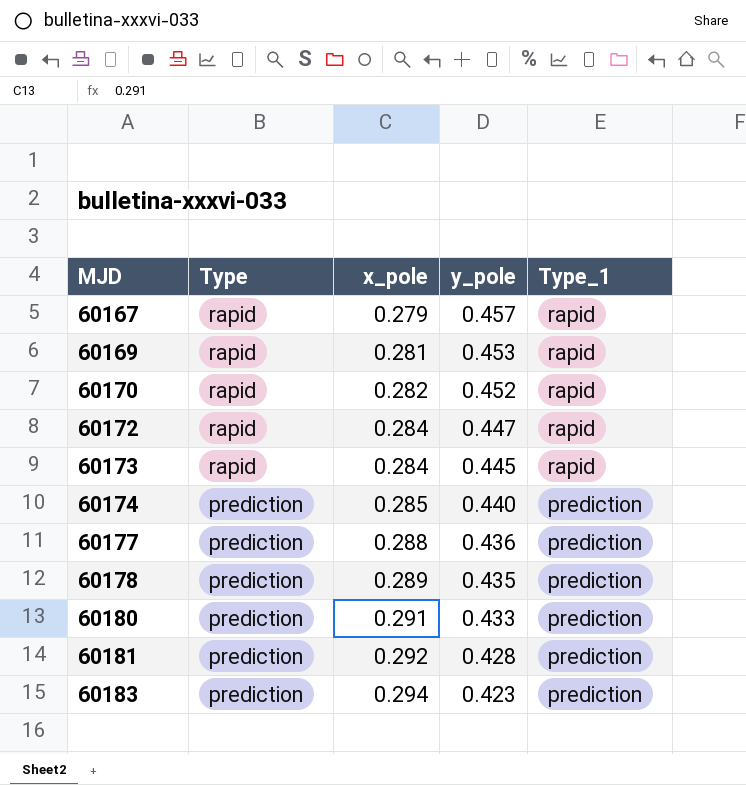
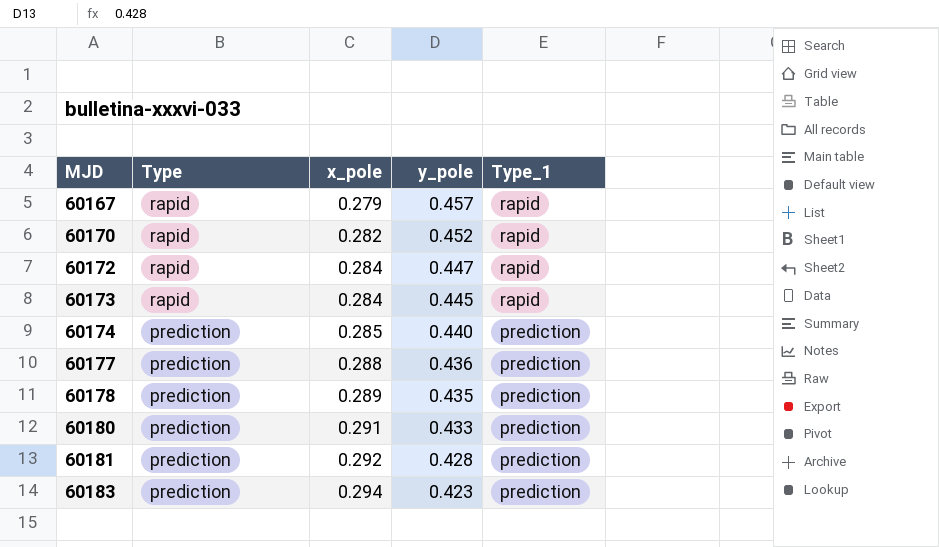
row 60169: rapid | 0.281 | 0.453 | rapid -> none

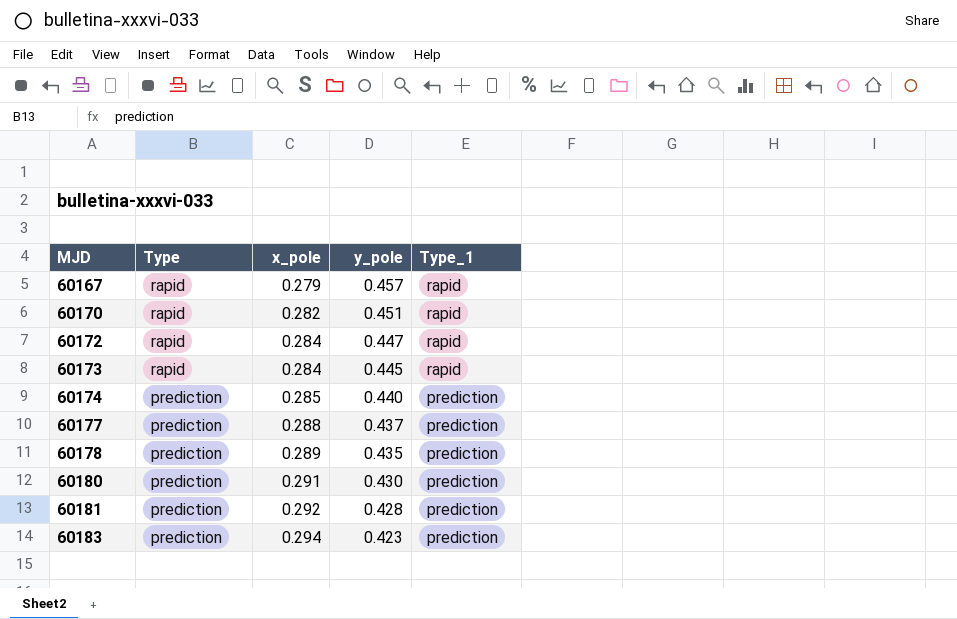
60170 | y_pole: 0.452 -> 0.451
60177 | y_pole: 0.436 -> 0.437
60180 | y_pole: 0.433 -> 0.430

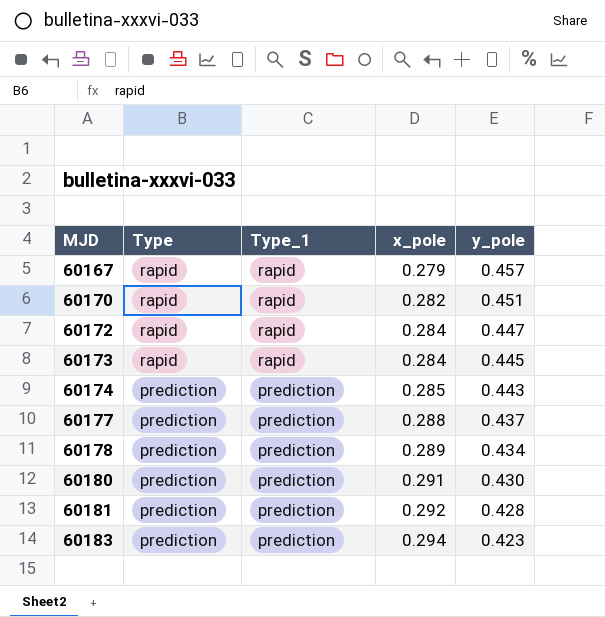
column Type_1 | position: 5 -> 3
60174 | y_pole: 0.440 -> 0.443
60178 | y_pole: 0.435 -> 0.434

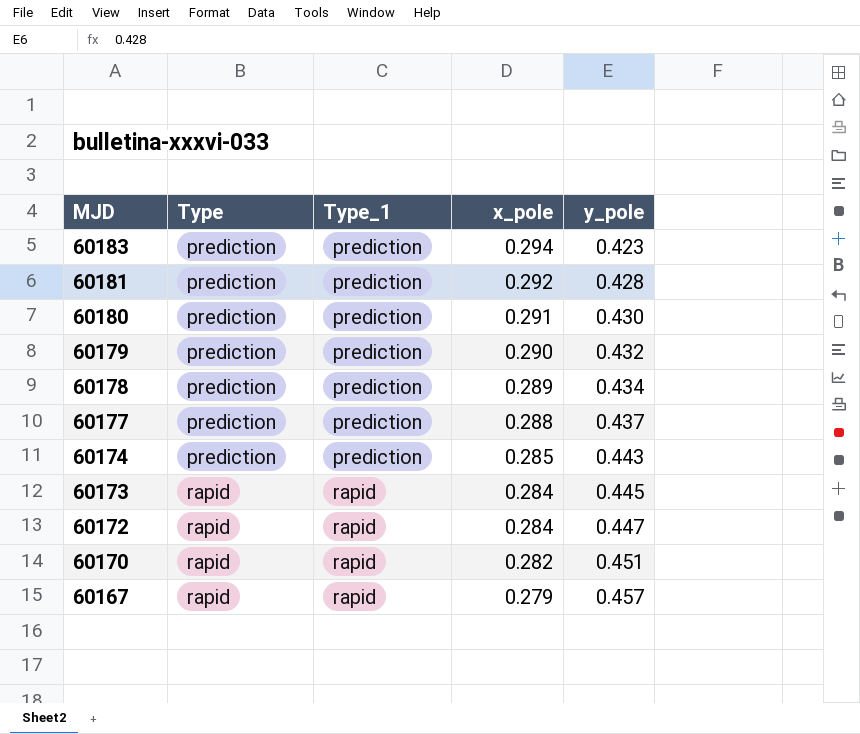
row order: MJD ascending -> MJD descending
row 60179: none -> prediction | prediction | 0.290 | 0.432

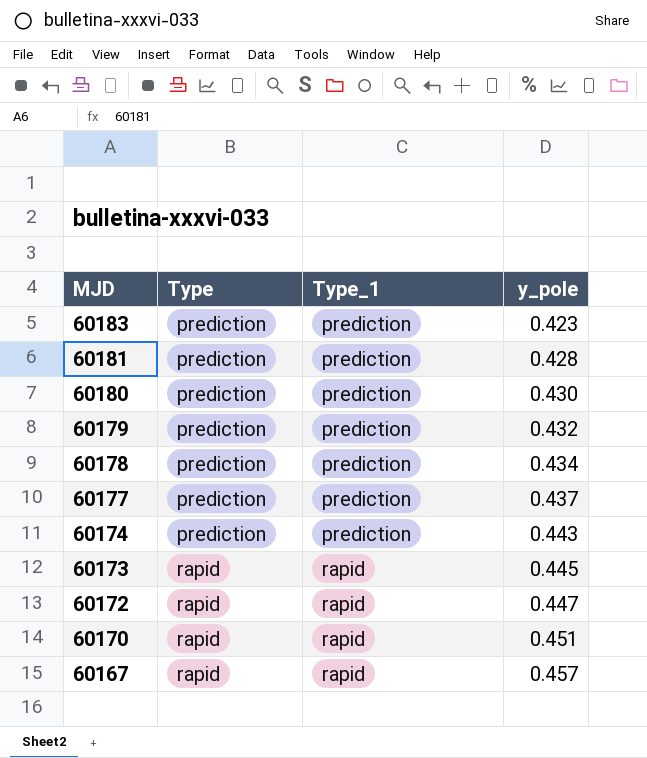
column x_pole | position: 4 -> none

